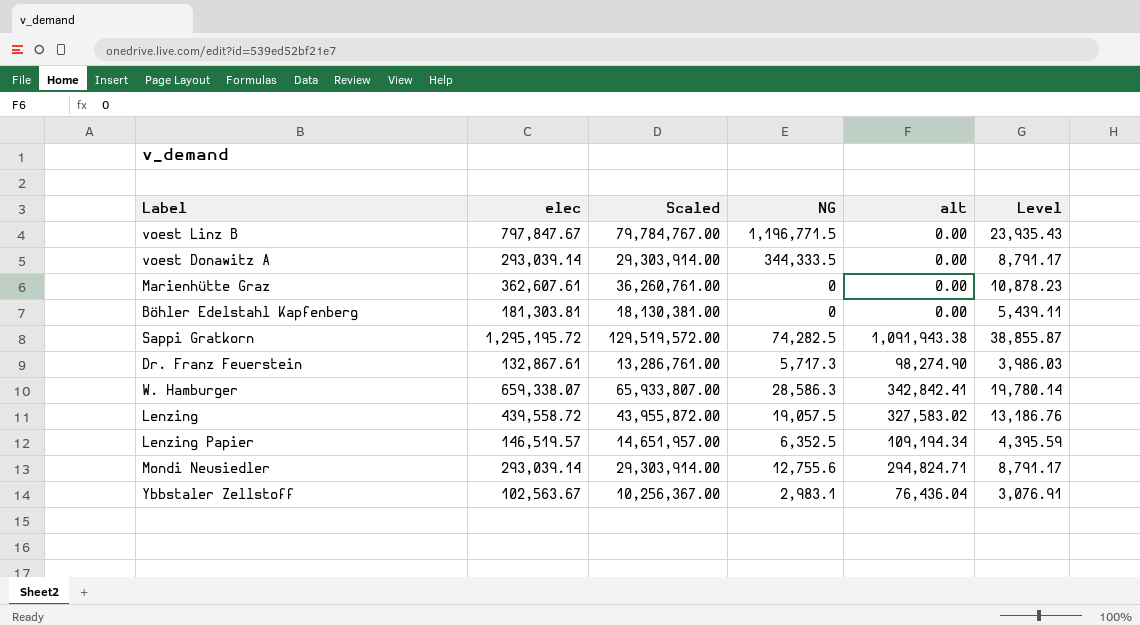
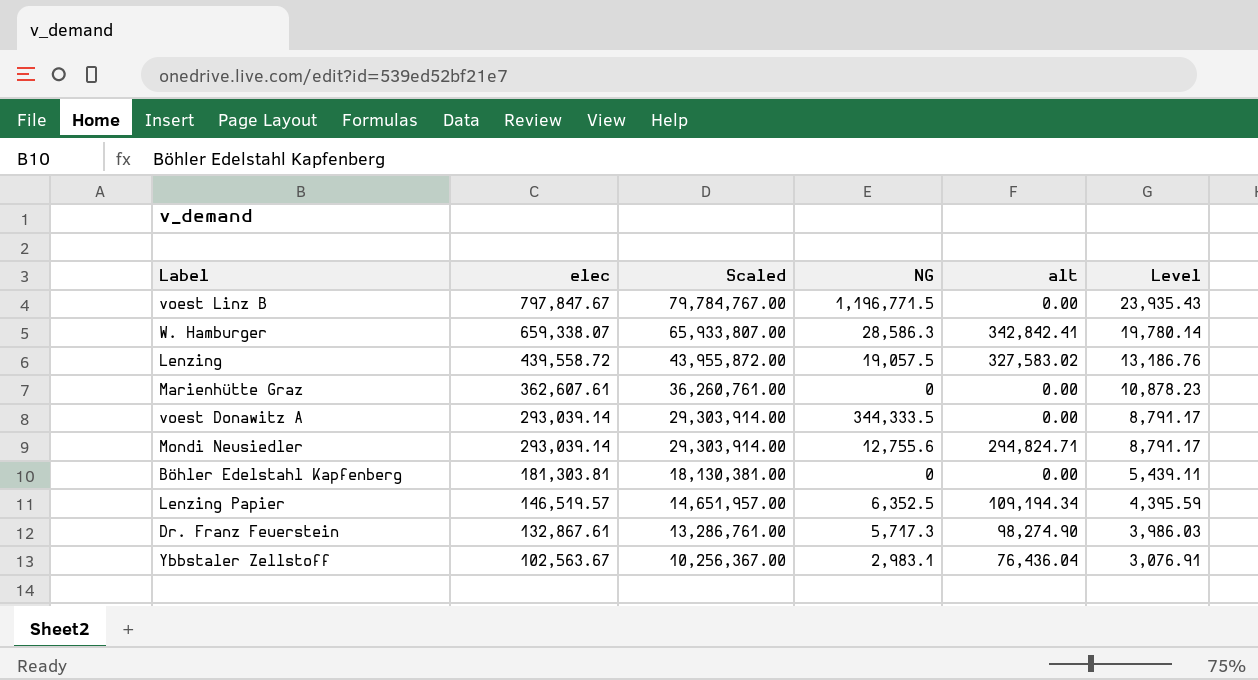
row order: none -> elec descending
row Sappi Gratkorn: 1,295,195.72 | 129,519,572.00 | 74,282.5 | 1,091,943.38 | 38,855.87 -> none

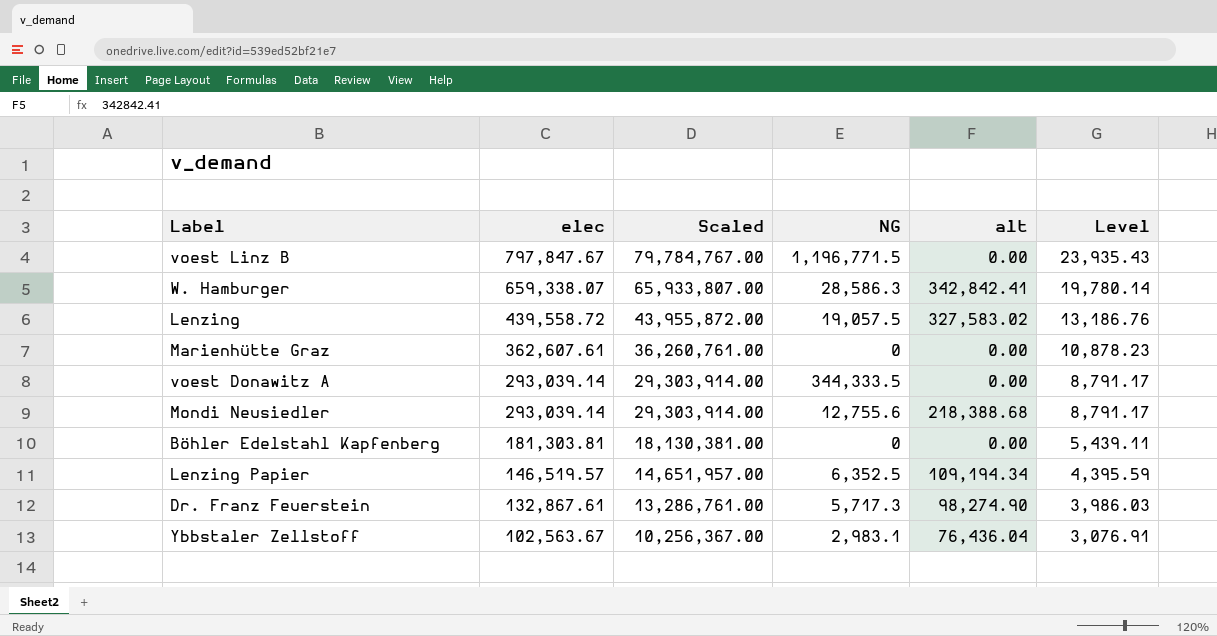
Mondi Neusiedler | alt: 294,824.71 -> 218,388.68

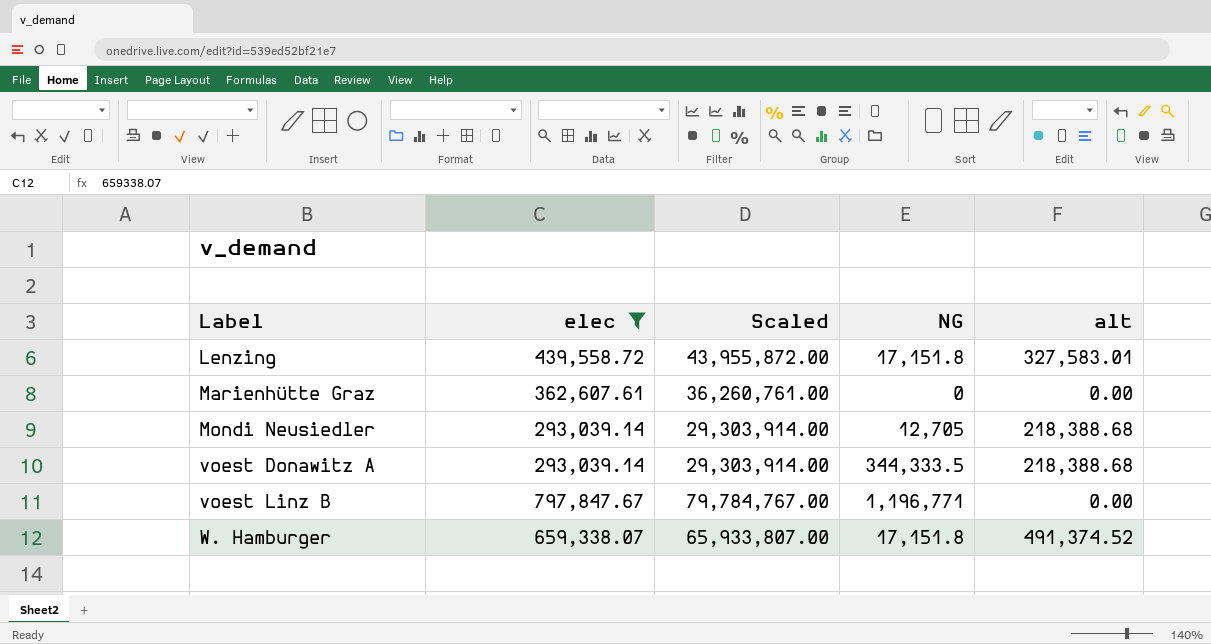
filter: none -> elec >= 293,039.14
row order: elec descending -> Label ascending
column Level | formula: [elec] * 0.03 -> none
Lenzing | NG: 19,057.5 -> 17,151.8
Lenzing | alt: 327,583.02 -> 327,583.01
Mondi Neusiedler | NG: 12,755.6 -> 12,705
voest Donawitz A | alt: 0.00 -> 218,388.68
voest Linz B | NG: 1,196,771.5 -> 1,196,771
W. Hamburger | NG: 28,586.3 -> 17,151.8
W. Hamburger | alt: 342,842.41 -> 491,374.52

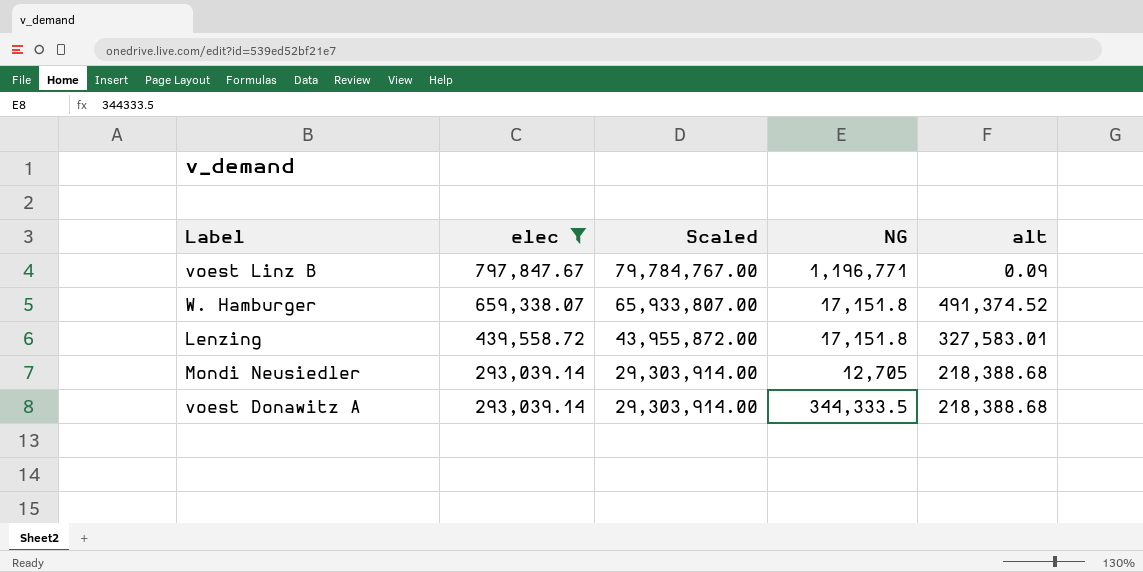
row order: Label ascending -> elec descending
row Marienhütte Graz: 362,607.61 | 36,260,761.00 | 0 | 0.00 -> none
voest Linz B | alt: 0.00 -> 0.09

